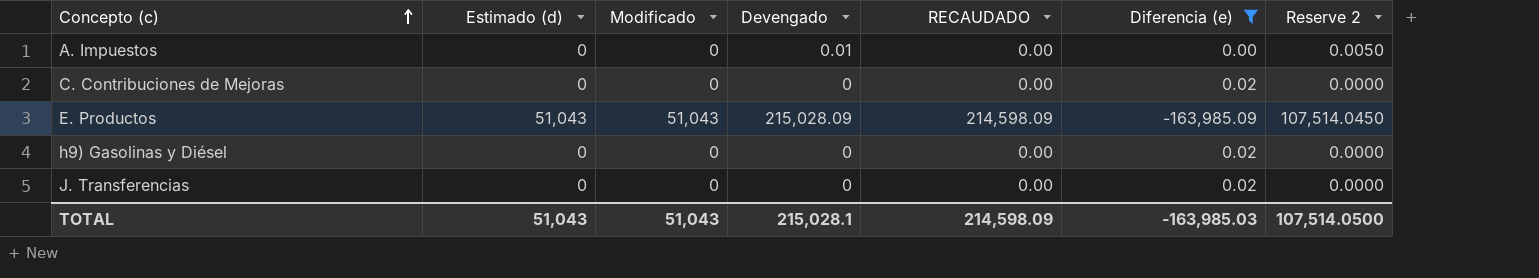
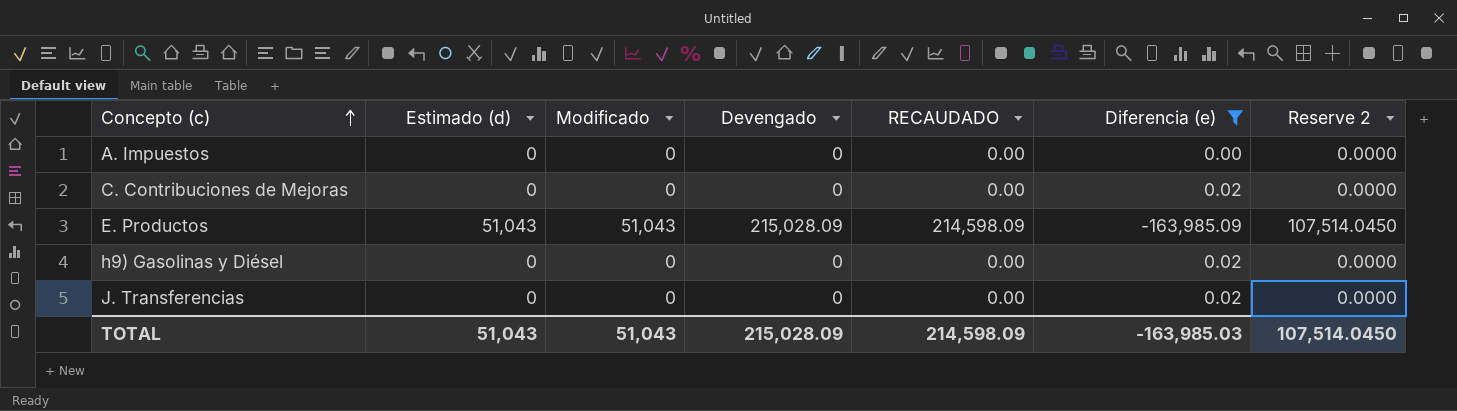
A. Impuestos | Devengado: 0.01 -> 0
A. Impuestos | Reserve 2: 0.0050 -> 0.0000
TOTAL | Devengado: 215,028.1 -> 215,028.09
TOTAL | Reserve 2: 107,514.0500 -> 107,514.0450

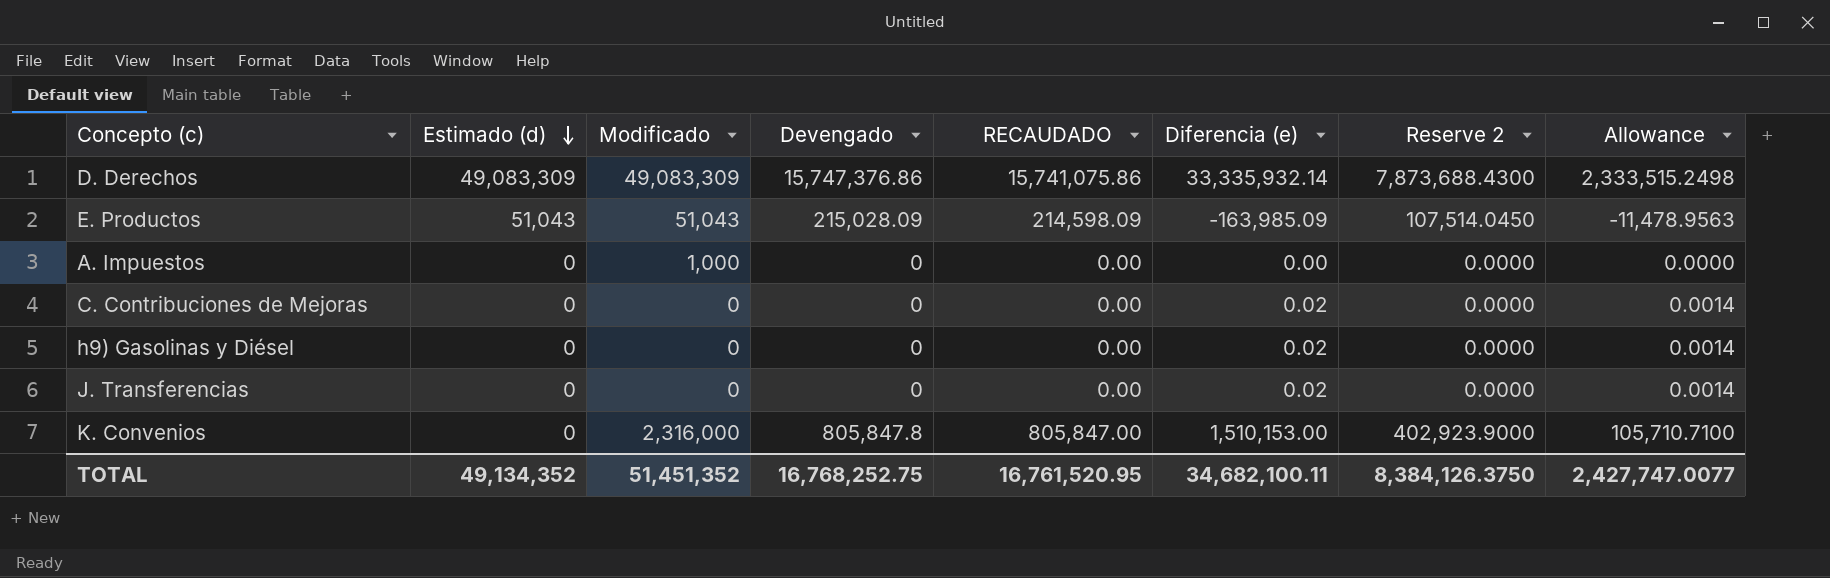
filter: Diferencia (e) <= 0.02 -> none
row order: Concepto (c) ascending -> Estimado (d) descending
column Allowance | formula: none -> [Diferencia (e)] * 0.07
A. Impuestos | Modificado: 0 -> 1,000
TOTAL | Estimado (d): 51,043 -> 49,134,352
TOTAL | Modificado: 51,043 -> 51,451,352
TOTAL | Devengado: 215,028.09 -> 16,768,252.75
TOTAL | RECAUDADO: 214,598.09 -> 16,761,520.95
TOTAL | Diferencia (e): -163,985.03 -> 34,682,100.11
TOTAL | Reserve 2: 107,514.0450 -> 8,384,126.3750

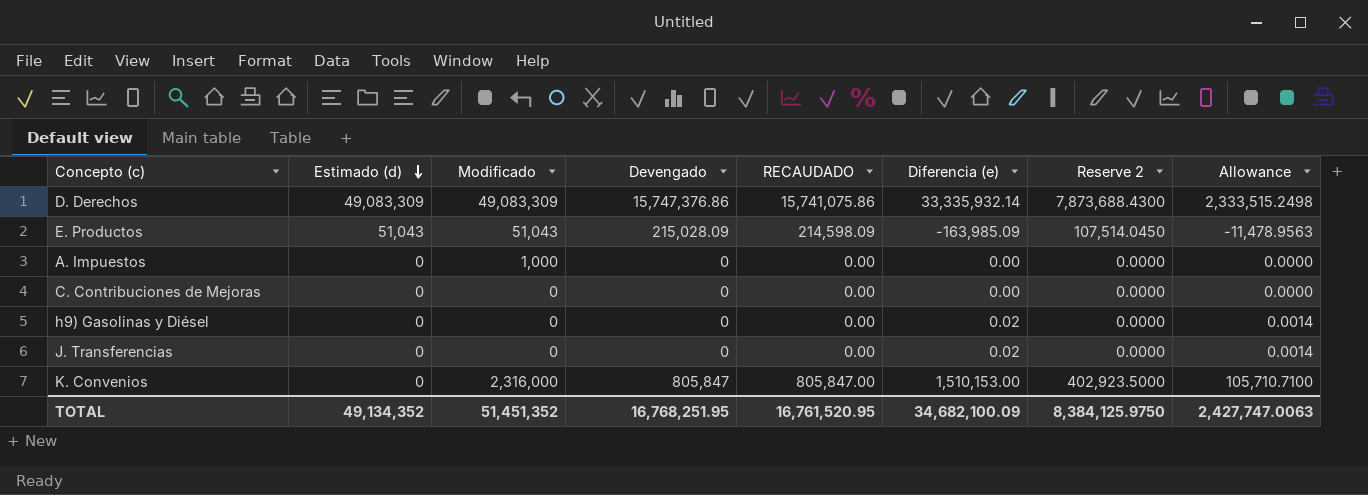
C. Contribuciones de Mejoras | Diferencia (e): 0.02 -> 0.00
C. Contribuciones de Mejoras | Allowance: 0.0014 -> 0.0000
K. Convenios | Devengado: 805,847.8 -> 805,847
K. Convenios | Reserve 2: 402,923.9000 -> 402,923.5000
TOTAL | Devengado: 16,768,252.75 -> 16,768,251.95
TOTAL | Diferencia (e): 34,682,100.11 -> 34,682,100.09
TOTAL | Reserve 2: 8,384,126.3750 -> 8,384,125.9750
TOTAL | Allowance: 2,427,747.0077 -> 2,427,747.0063

